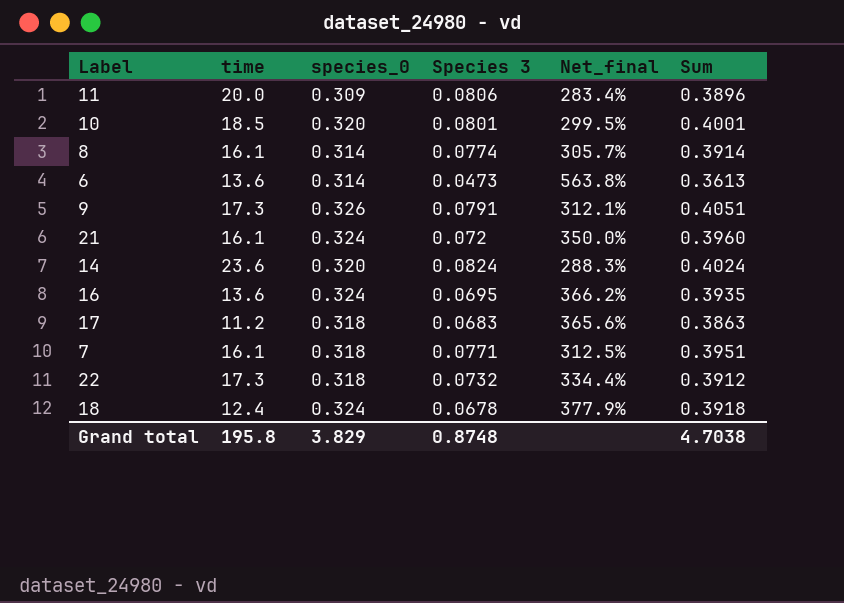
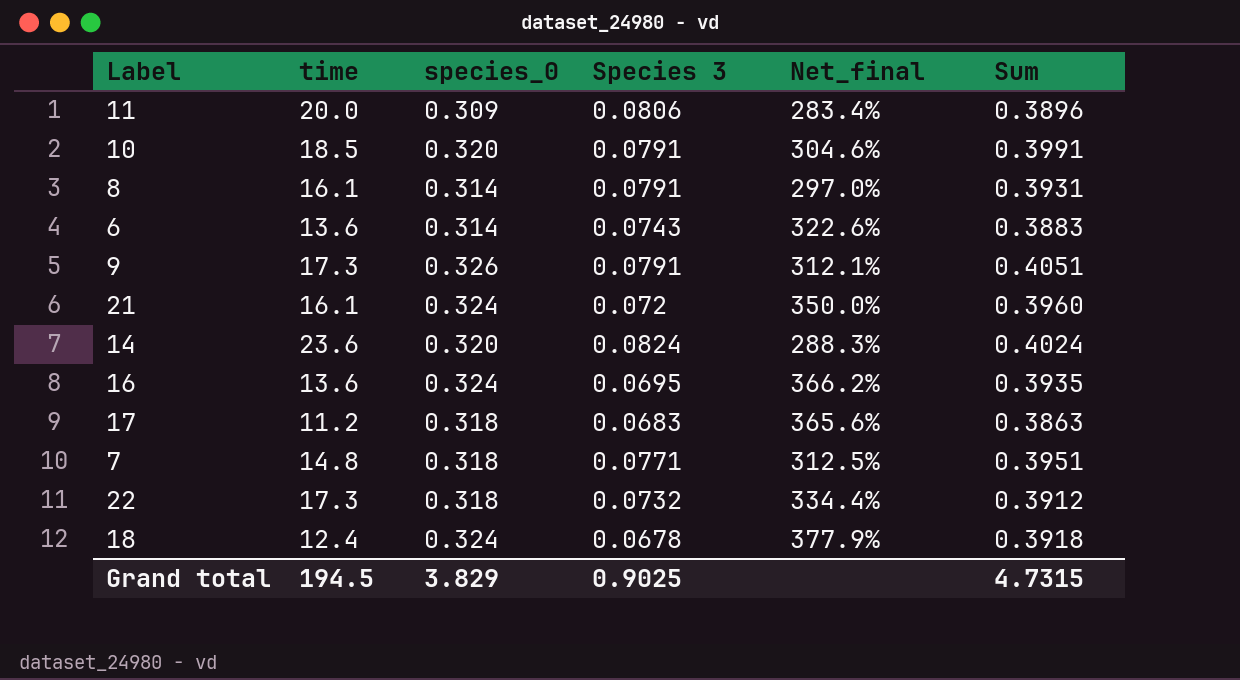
10 | Species 3: 0.0801 -> 0.0791
10 | Net_final: 299.5% -> 304.6%
10 | Sum: 0.4001 -> 0.3991
8 | Species 3: 0.0774 -> 0.0791
8 | Net_final: 305.7% -> 297.0%
8 | Sum: 0.3914 -> 0.3931
6 | Species 3: 0.0473 -> 0.0743
6 | Net_final: 563.8% -> 322.6%
6 | Sum: 0.3613 -> 0.3883
7 | time: 16.1 -> 14.8
Grand total | time: 195.8 -> 194.5
Grand total | Species 3: 0.8748 -> 0.9025
Grand total | Sum: 4.7038 -> 4.7315

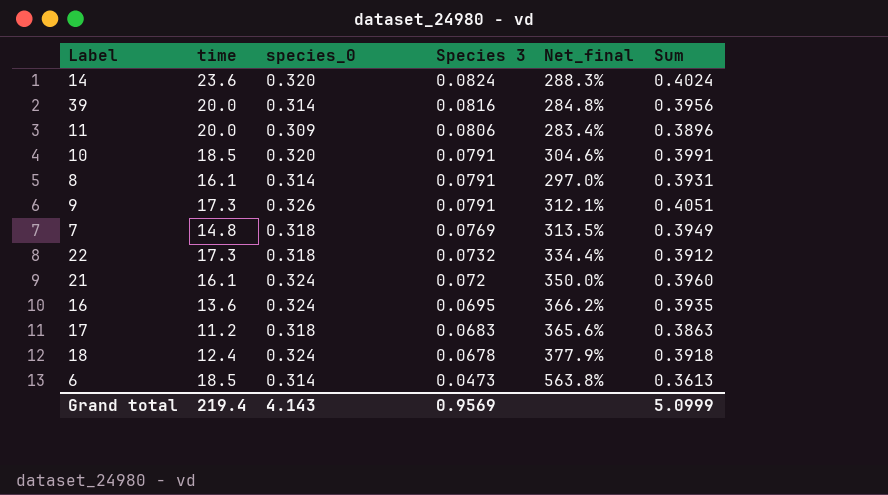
row order: none -> Species 3 descending
row 39: none -> 20.0 | 0.314 | 0.0816 | 284.8% | 0.3956
7 | Species 3: 0.0771 -> 0.0769
7 | Net_final: 312.5% -> 313.5%
7 | Sum: 0.3951 -> 0.3949
6 | time: 13.6 -> 18.5
6 | Species 3: 0.0743 -> 0.0473
6 | Net_final: 322.6% -> 563.8%
6 | Sum: 0.3883 -> 0.3613
Grand total | time: 194.5 -> 219.4
Grand total | species_0: 3.829 -> 4.143
Grand total | Species 3: 0.9025 -> 0.9569
Grand total | Sum: 4.7315 -> 5.0999

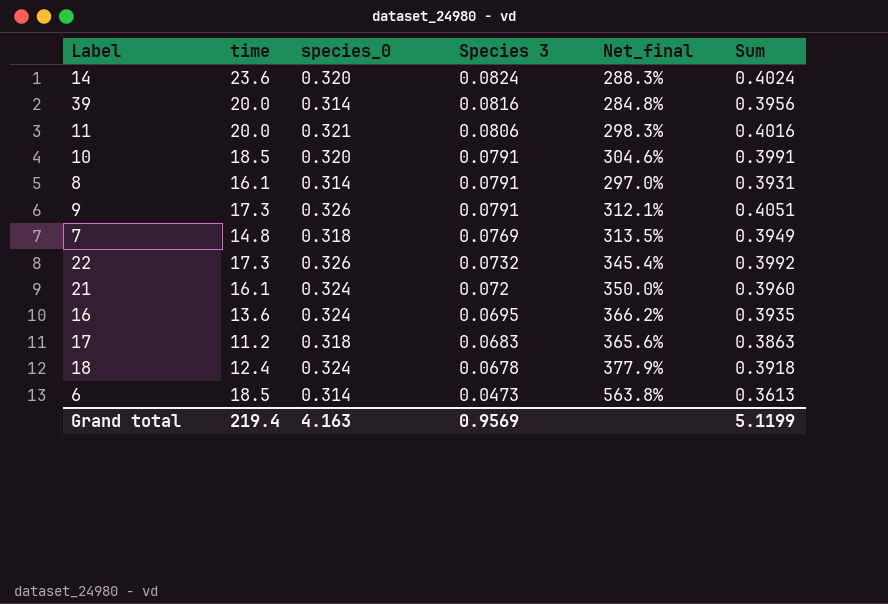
11 | species_0: 0.309 -> 0.321
11 | Net_final: 283.4% -> 298.3%
11 | Sum: 0.3896 -> 0.4016
22 | species_0: 0.318 -> 0.326
22 | Net_final: 334.4% -> 345.4%
22 | Sum: 0.3912 -> 0.3992
Grand total | species_0: 4.143 -> 4.163
Grand total | Sum: 5.0999 -> 5.1199

